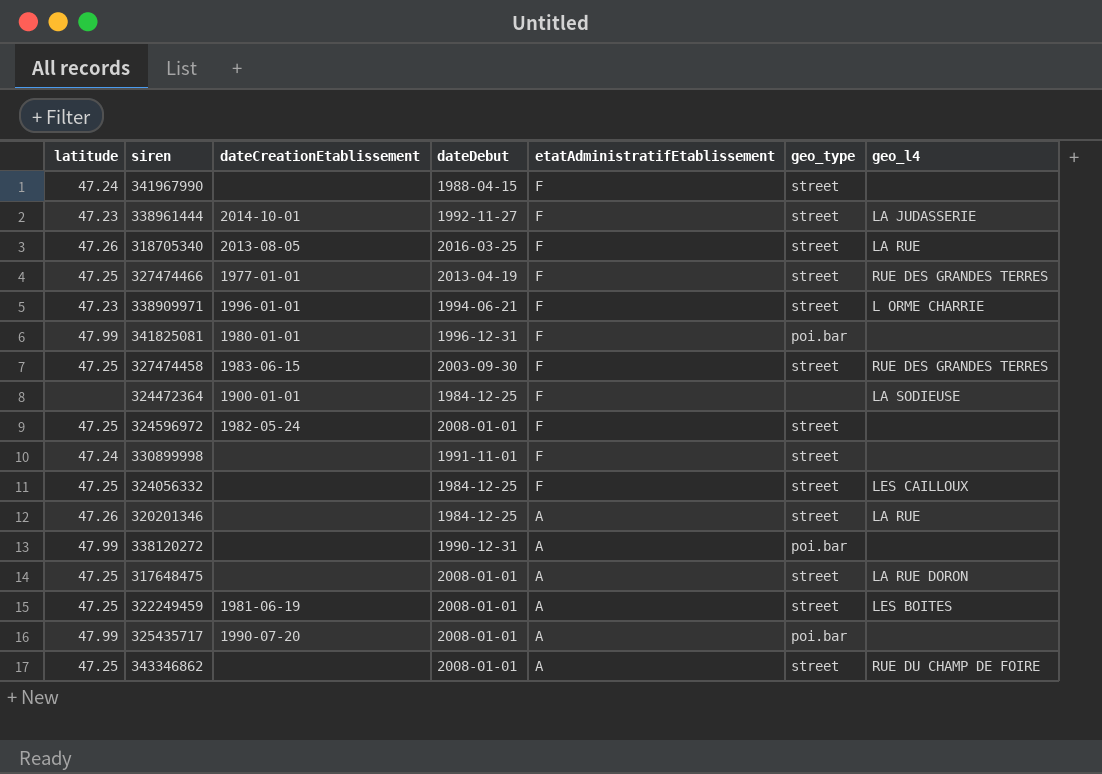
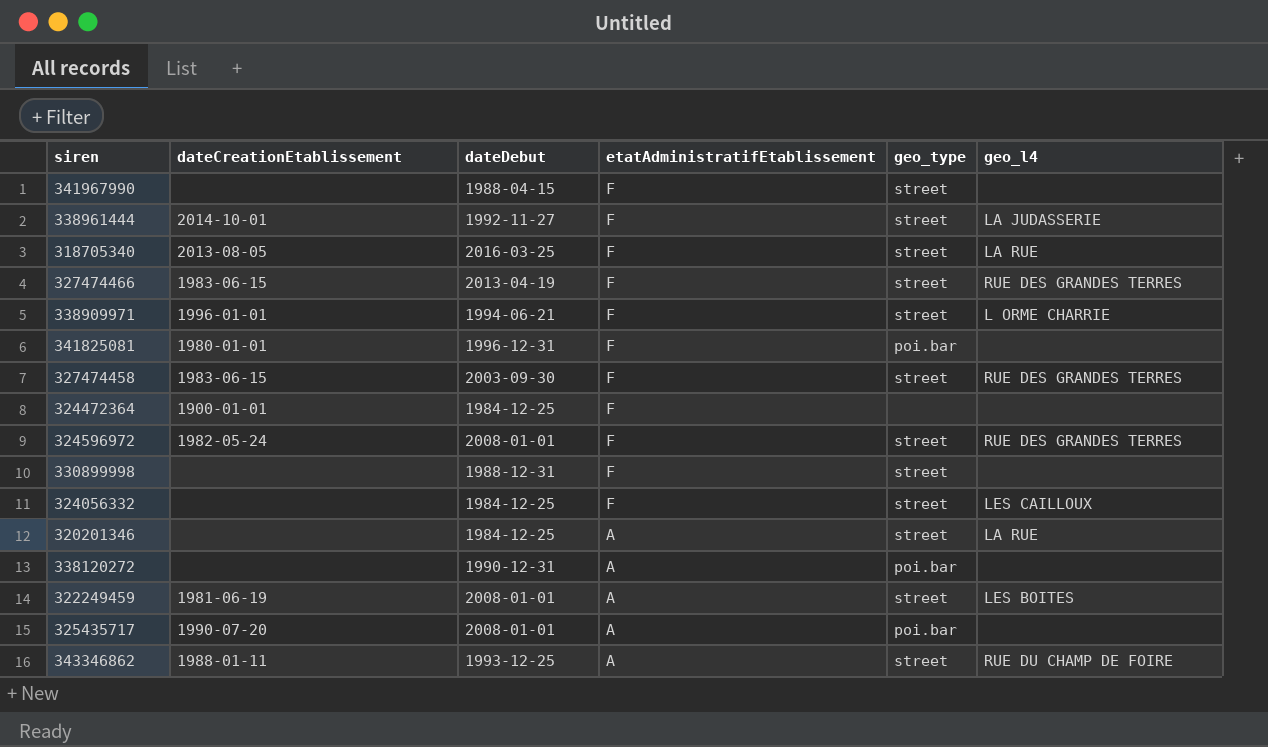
column latitude | position: 1 -> none
row 317648475: 47.25 | none | 2008-01-01 | A | street | LA RUE DORON -> none
327474466 | dateCreationEtablissement: 1977-01-01 -> 1983-06-15
324472364 | geo_l4: LA SODIEUSE -> none
324596972 | geo_l4: none -> RUE DES GRANDES TERRES
330899998 | dateDebut: 1991-11-01 -> 1988-12-31
343346862 | dateCreationEtablissement: none -> 1988-01-11
343346862 | dateDebut: 2008-01-01 -> 1993-12-25

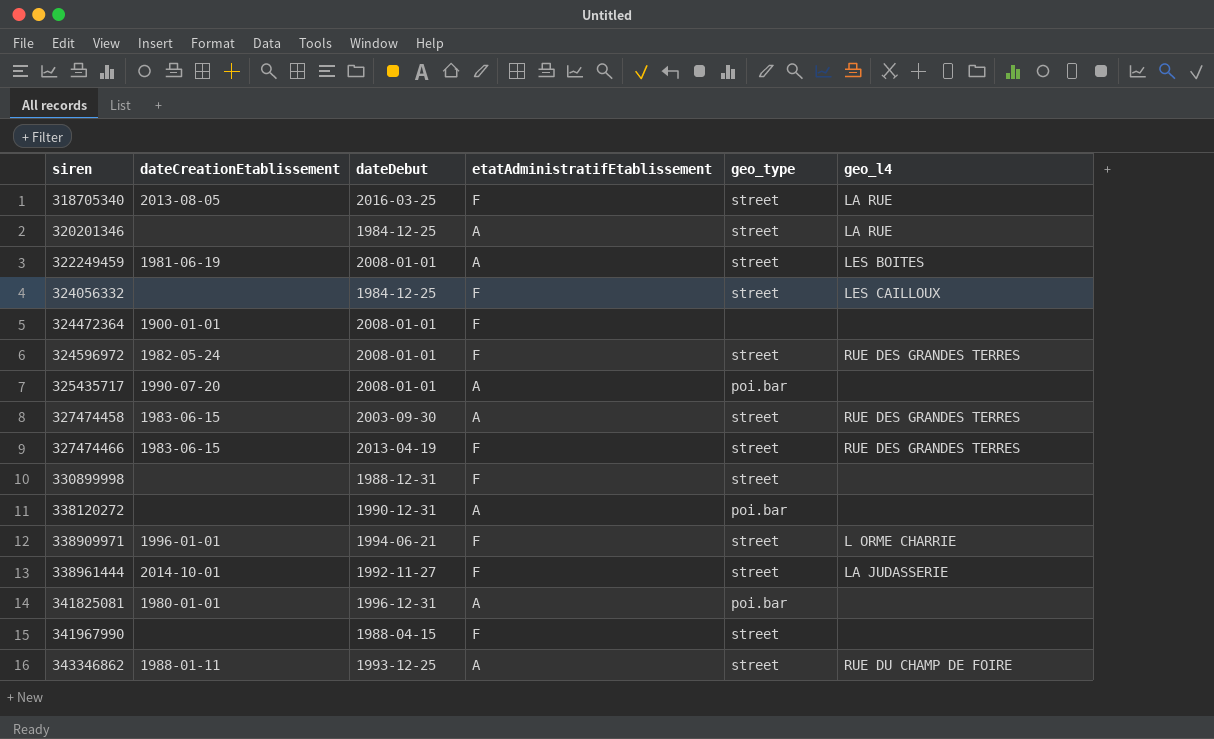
row order: etatAdministratifEtablissement descending -> siren ascending
324472364 | dateDebut: 1984-12-25 -> 2008-01-01
327474458 | etatAdministratifEtablissement: F -> A
341825081 | etatAdministratifEtablissement: F -> A

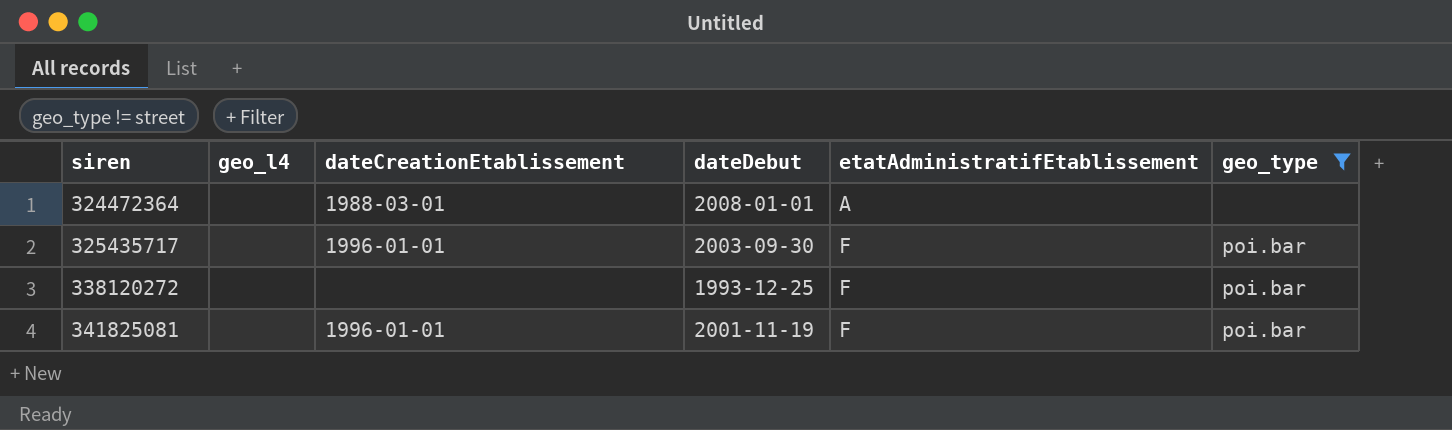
filter: none -> geo_type != street
column geo_l4 | position: 6 -> 2
324472364 | dateCreationEtablissement: 1900-01-01 -> 1988-03-01
324472364 | etatAdministratifEtablissement: F -> A
325435717 | dateCreationEtablissement: 1990-07-20 -> 1996-01-01
325435717 | dateDebut: 2008-01-01 -> 2003-09-30
325435717 | etatAdministratifEtablissement: A -> F
338120272 | dateDebut: 1990-12-31 -> 1993-12-25
338120272 | etatAdministratifEtablissement: A -> F
341825081 | dateCreationEtablissement: 1980-01-01 -> 1996-01-01
341825081 | dateDebut: 1996-12-31 -> 2001-11-19
341825081 | etatAdministratifEtablissement: A -> F

